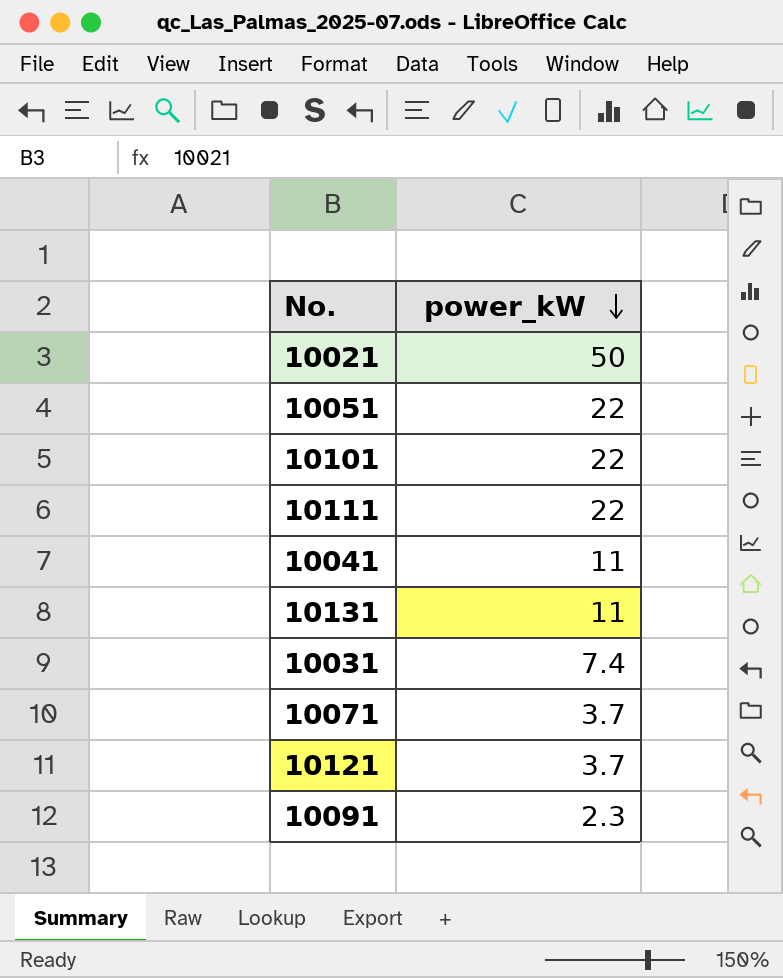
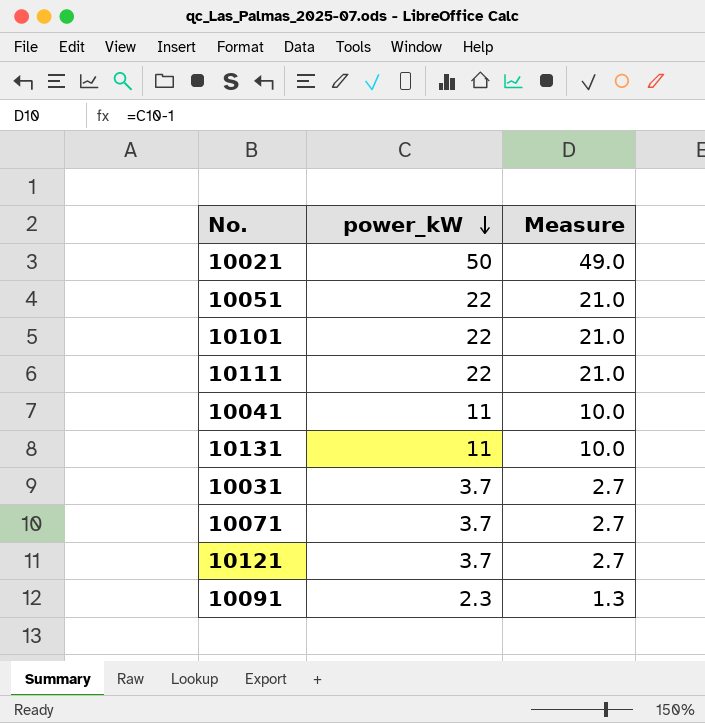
column Measure | formula: none -> [power_kW] - 1
10031 | power_kW: 7.4 -> 3.7

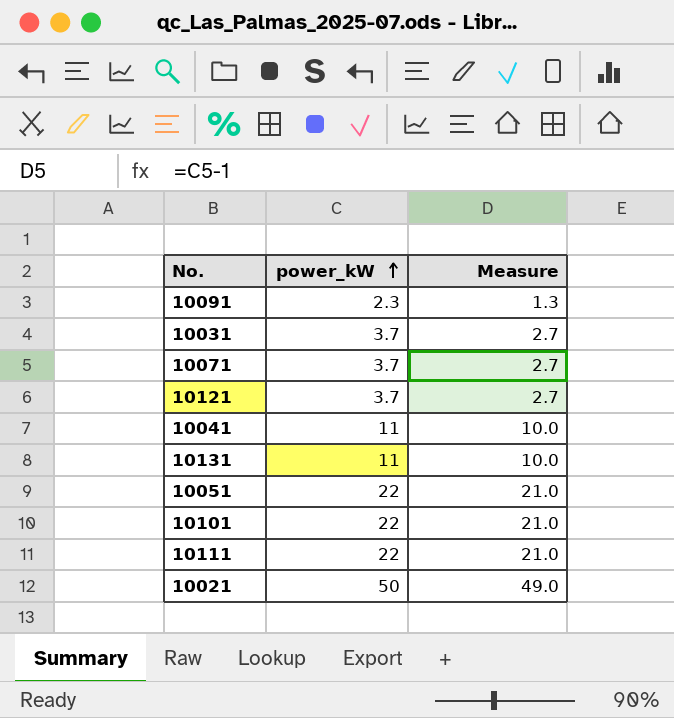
row order: power_kW descending -> power_kW ascending

